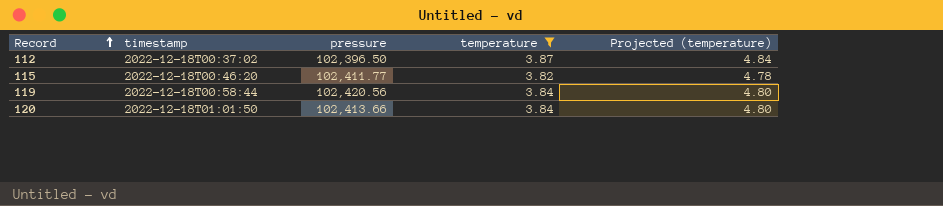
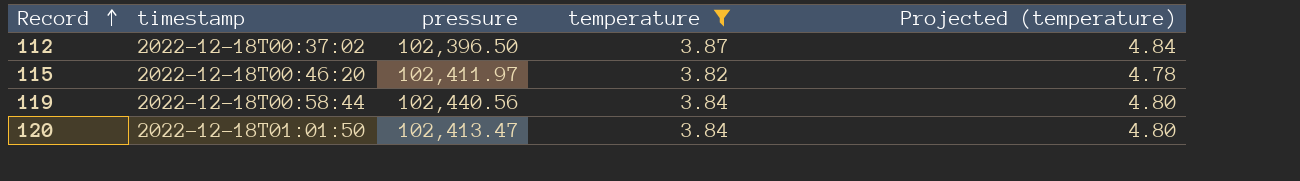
115 | pressure: 102,411.77 -> 102,411.97
119 | pressure: 102,420.56 -> 102,440.56
120 | pressure: 102,413.66 -> 102,413.47

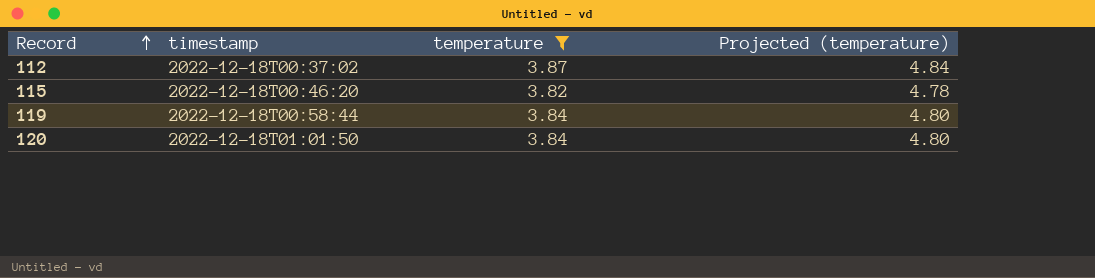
column pressure | position: 3 -> none

